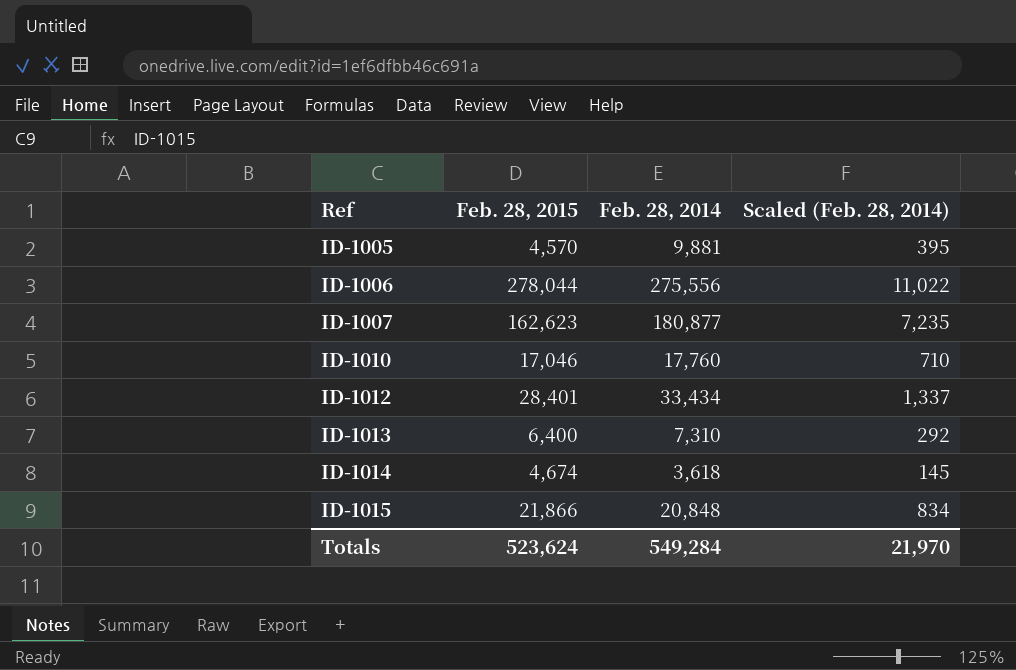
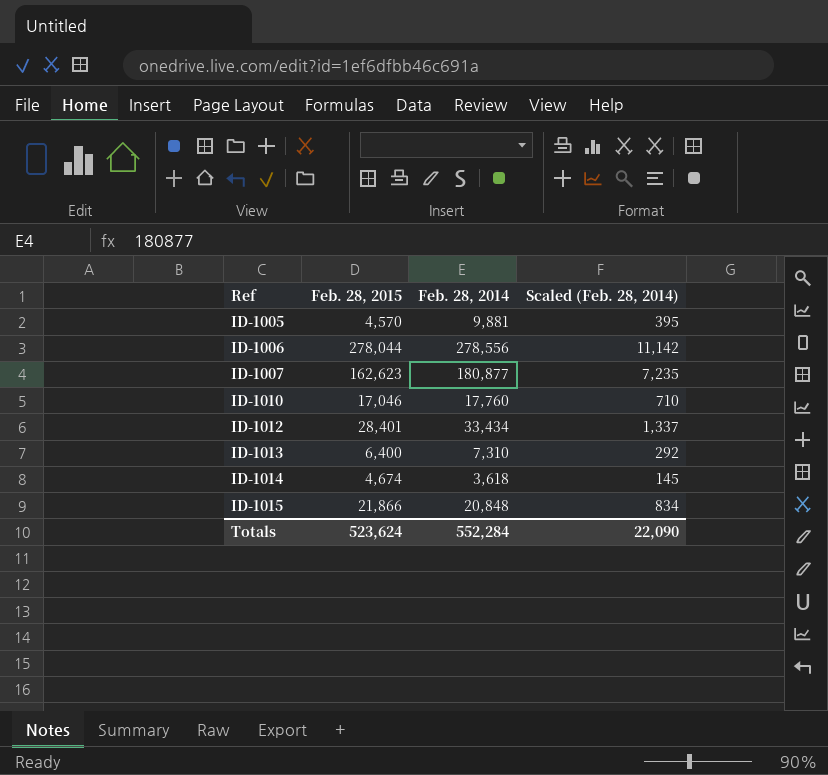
ID-1006 | Feb. 28, 2014: 275,556 -> 278,556
ID-1006 | Scaled (Feb. 28, 2014): 11,022 -> 11,142
Totals | Feb. 28, 2014: 549,284 -> 552,284
Totals | Scaled (Feb. 28, 2014): 21,970 -> 22,090

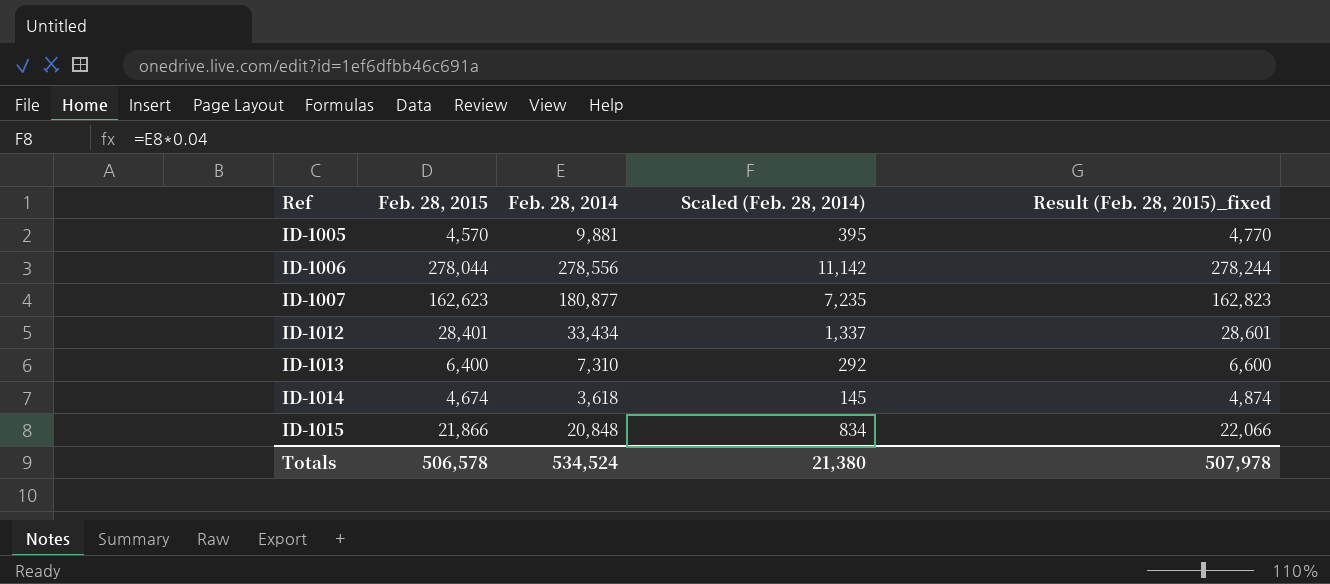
column Result (Feb. 28, 2015)_fixed | formula: none -> [Feb. 28, 2015] + 200
row ID-1010: 17,046 | 17,760 | 710 -> none
Totals | Feb. 28, 2015: 523,624 -> 506,578
Totals | Feb. 28, 2014: 552,284 -> 534,524
Totals | Scaled (Feb. 28, 2014): 22,090 -> 21,380

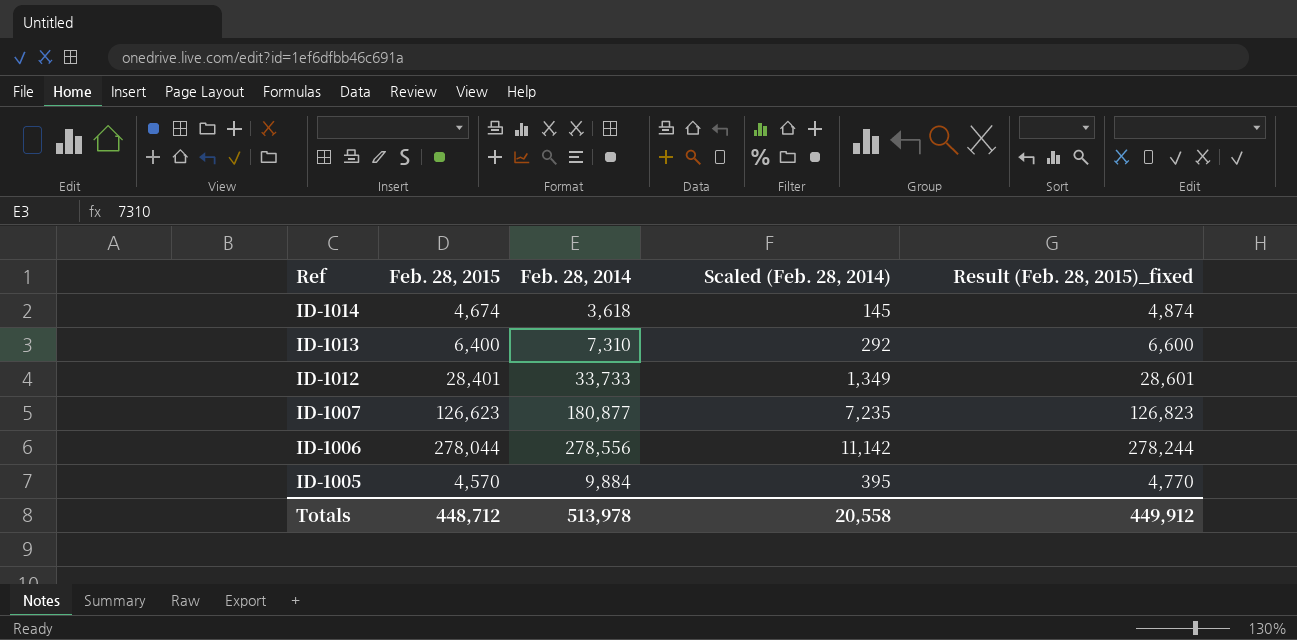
row order: Ref ascending -> Ref descending
row ID-1015: 21,866 | 20,848 | 834 | 22,066 -> none
ID-1012 | Feb. 28, 2014: 33,434 -> 33,733
ID-1012 | Scaled (Feb. 28, 2014): 1,337 -> 1,349
ID-1007 | Feb. 28, 2015: 162,623 -> 126,623
ID-1007 | Result (Feb. 28, 2015)_fixed: 162,823 -> 126,823
ID-1005 | Feb. 28, 2014: 9,881 -> 9,884
Totals | Feb. 28, 2015: 506,578 -> 448,712
Totals | Feb. 28, 2014: 534,524 -> 513,978
Totals | Scaled (Feb. 28, 2014): 21,380 -> 20,558
Totals | Result (Feb. 28, 2015)_fixed: 507,978 -> 449,912

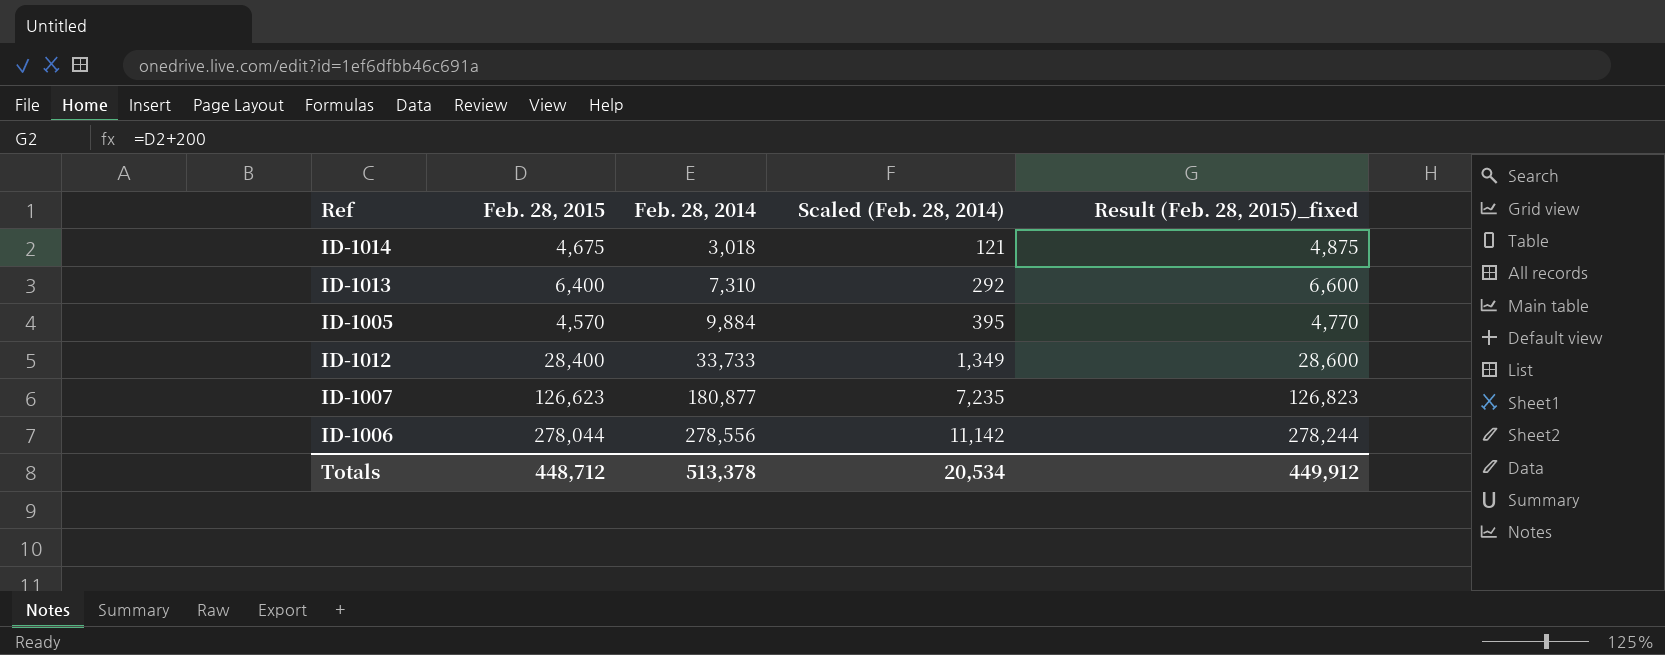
row order: Ref descending -> Feb. 28, 2014 ascending
ID-1014 | Feb. 28, 2015: 4,674 -> 4,675
ID-1014 | Feb. 28, 2014: 3,618 -> 3,018
ID-1014 | Scaled (Feb. 28, 2014): 145 -> 121
ID-1014 | Result (Feb. 28, 2015)_fixed: 4,874 -> 4,875
ID-1012 | Feb. 28, 2015: 28,401 -> 28,400
ID-1012 | Result (Feb. 28, 2015)_fixed: 28,601 -> 28,600
Totals | Feb. 28, 2014: 513,978 -> 513,378
Totals | Scaled (Feb. 28, 2014): 20,558 -> 20,534

